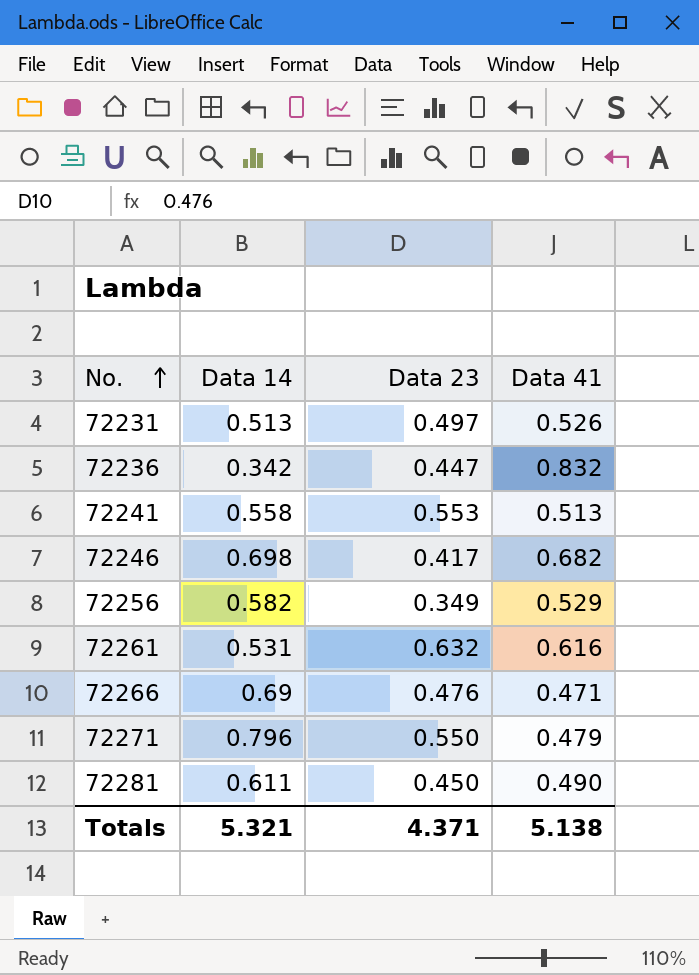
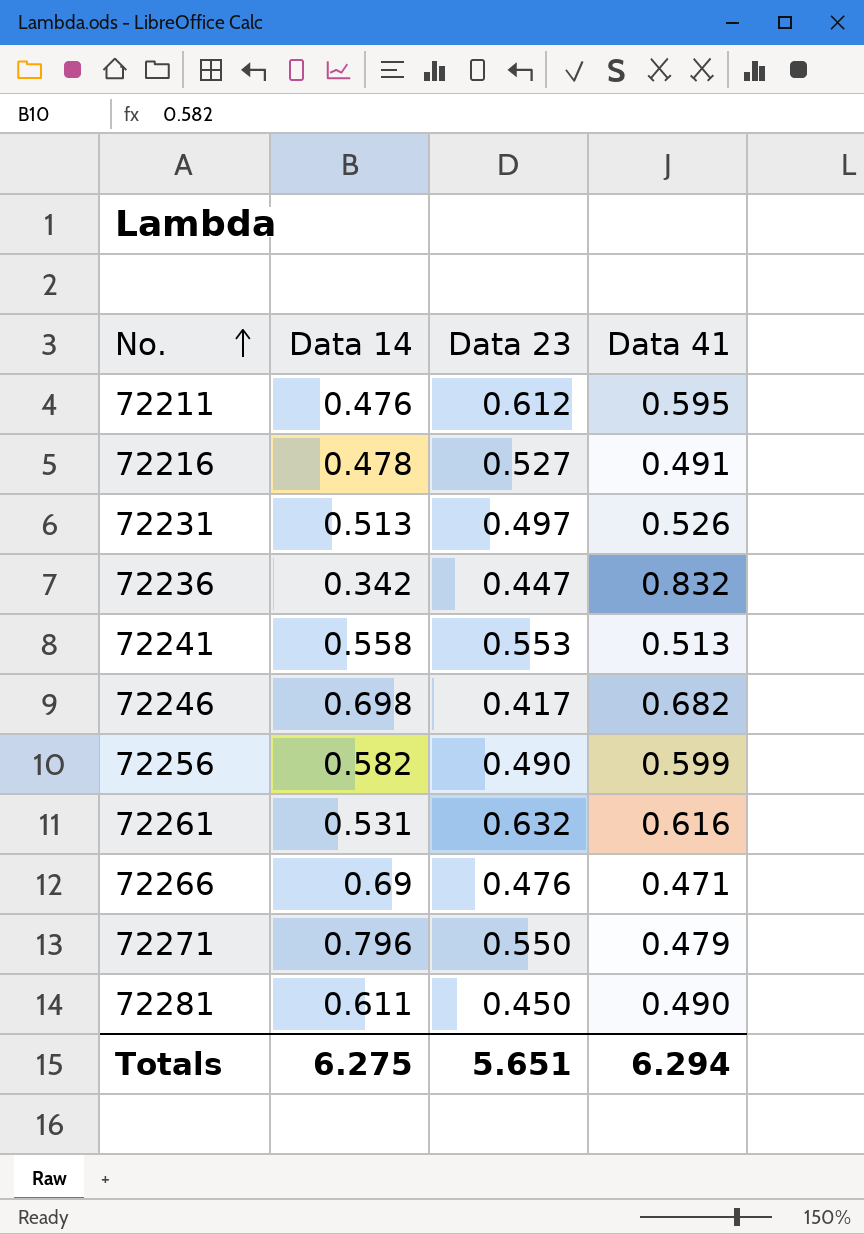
row 72211: none -> 0.476 | 0.612 | 0.595
row 72216: none -> 0.478 | 0.527 | 0.491
72256 | Data 23: 0.349 -> 0.490
72256 | Data 41: 0.529 -> 0.599
Totals | Data 14: 5.321 -> 6.275
Totals | Data 23: 4.371 -> 5.651
Totals | Data 41: 5.138 -> 6.294

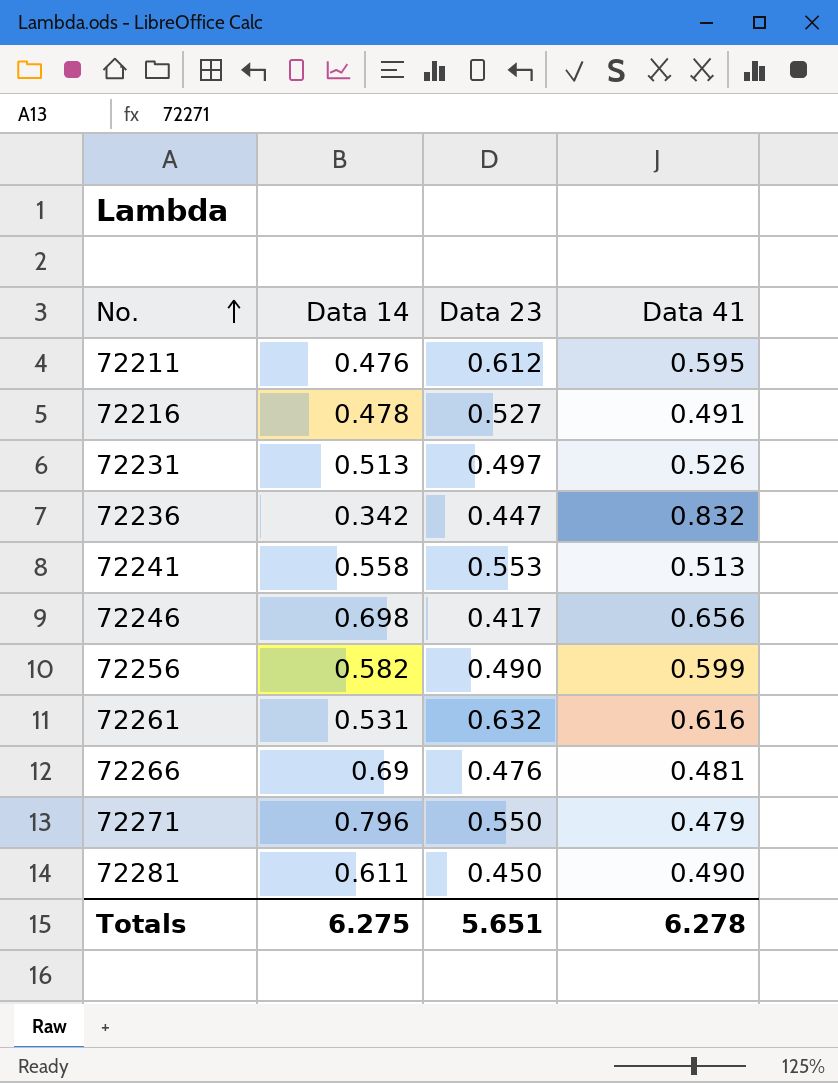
72246 | Data 41: 0.682 -> 0.656
72266 | Data 41: 0.471 -> 0.481
Totals | Data 41: 6.294 -> 6.278

